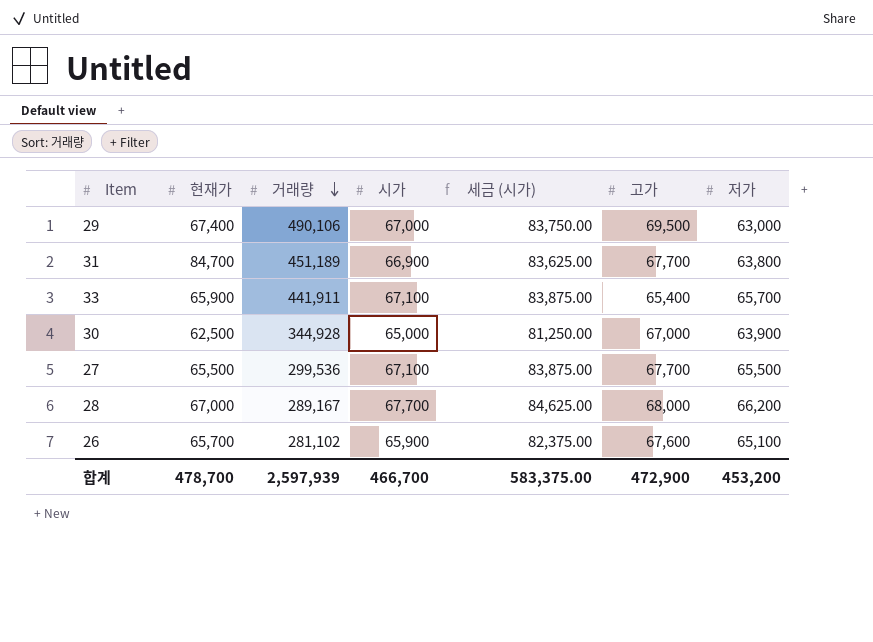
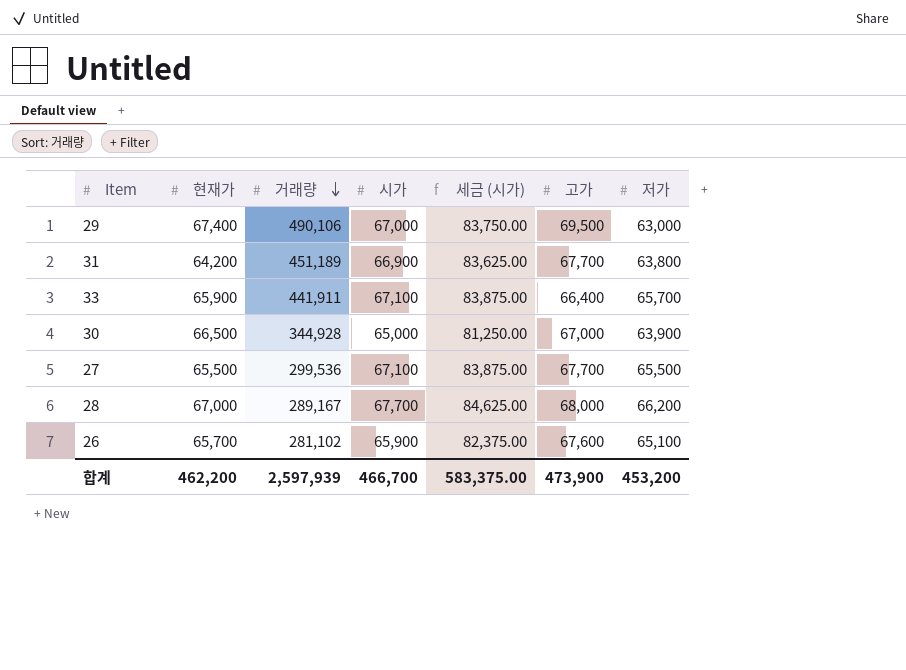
31 | 현재가: 84,700 -> 64,200
33 | 고가: 65,400 -> 66,400
30 | 현재가: 62,500 -> 66,500
합계 | 현재가: 478,700 -> 462,200
합계 | 고가: 472,900 -> 473,900

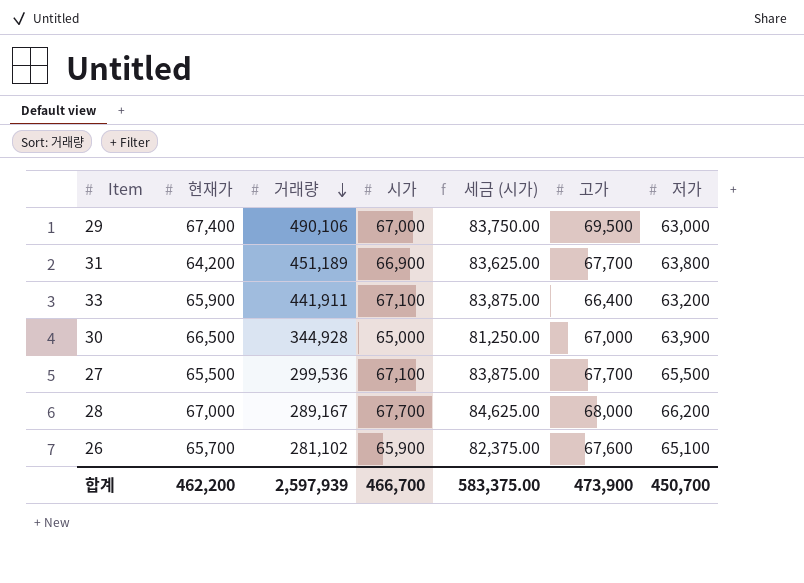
33 | 저가: 65,700 -> 63,200
합계 | 저가: 453,200 -> 450,700

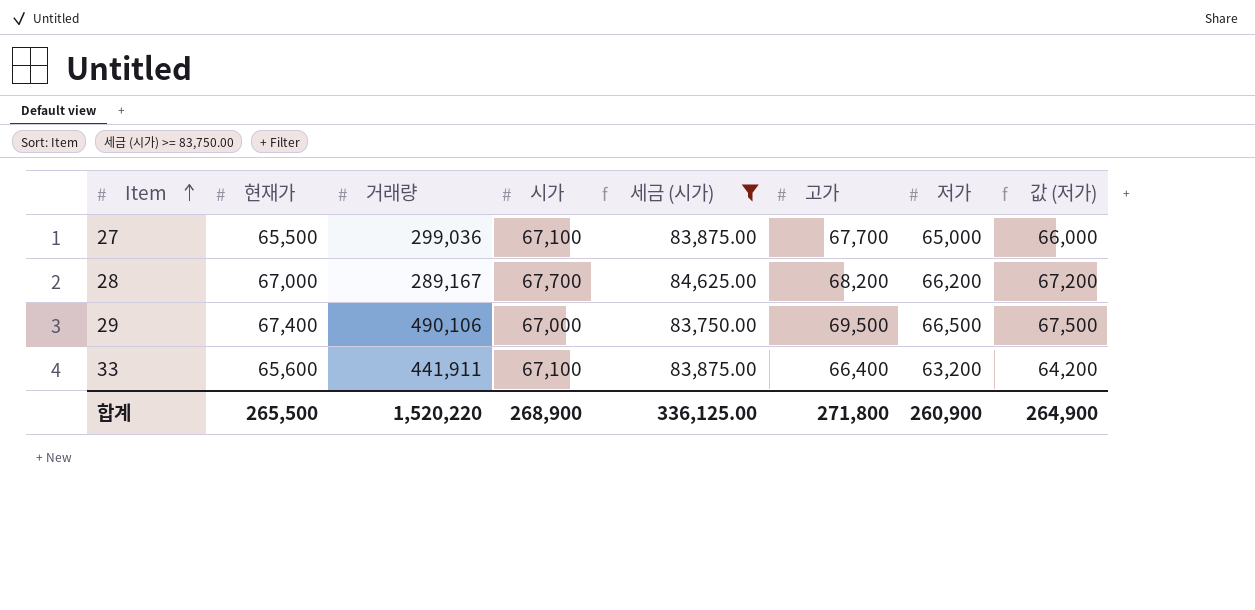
filter: none -> 세금 (시가) >= 83,750.00
row order: 거래량 descending -> Item ascending
column 값 (저가) | formula: none -> [저가] + 1000
27 | 거래량: 299,536 -> 299,036
27 | 저가: 65,500 -> 65,000
28 | 고가: 68,000 -> 68,200
29 | 저가: 63,000 -> 66,500
33 | 현재가: 65,900 -> 65,600
합계 | 현재가: 462,200 -> 265,500
합계 | 거래량: 2,597,939 -> 1,520,220
합계 | 시가: 466,700 -> 268,900
합계 | 세금 (시가): 583,375.00 -> 336,125.00
합계 | 고가: 473,900 -> 271,800
합계 | 저가: 450,700 -> 260,900

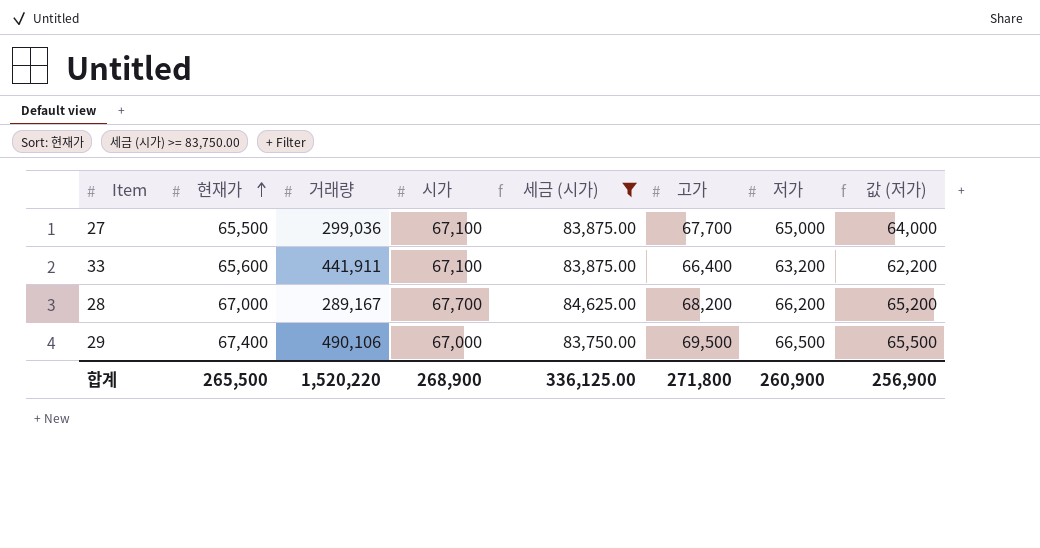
row order: Item ascending -> 현재가 ascending
column 값 (저가) | formula: [저가] + 1000 -> [저가] - 1000
합계 | 값 (저가): 264,900 -> 256,900

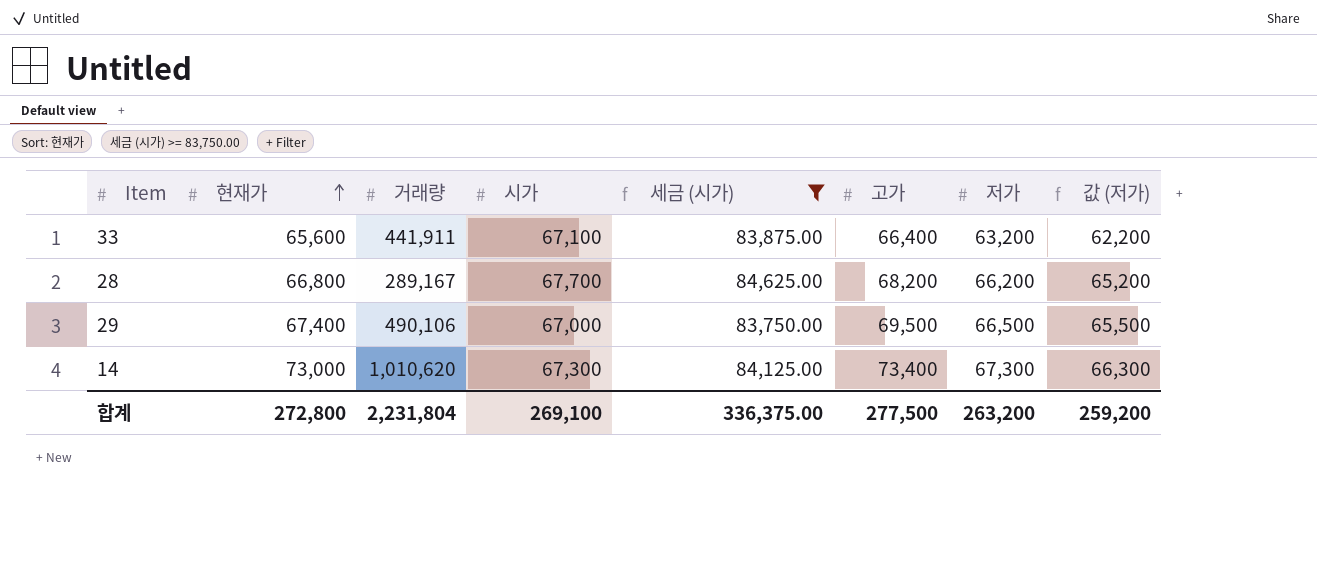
row 27: 65,500 | 299,036 | 67,100 | 83,875.00 | 67,700 | 65,000 | 64,000 -> none
28 | 현재가: 67,000 -> 66,800
row 14: none -> 73,000 | 1,010,620 | 67,300 | 84,125.00 | 73,400 | 67,300 | 66,300
합계 | 현재가: 265,500 -> 272,800
합계 | 거래량: 1,520,220 -> 2,231,804
합계 | 시가: 268,900 -> 269,100
합계 | 세금 (시가): 336,125.00 -> 336,375.00
합계 | 고가: 271,800 -> 277,500
합계 | 저가: 260,900 -> 263,200
합계 | 값 (저가): 256,900 -> 259,200

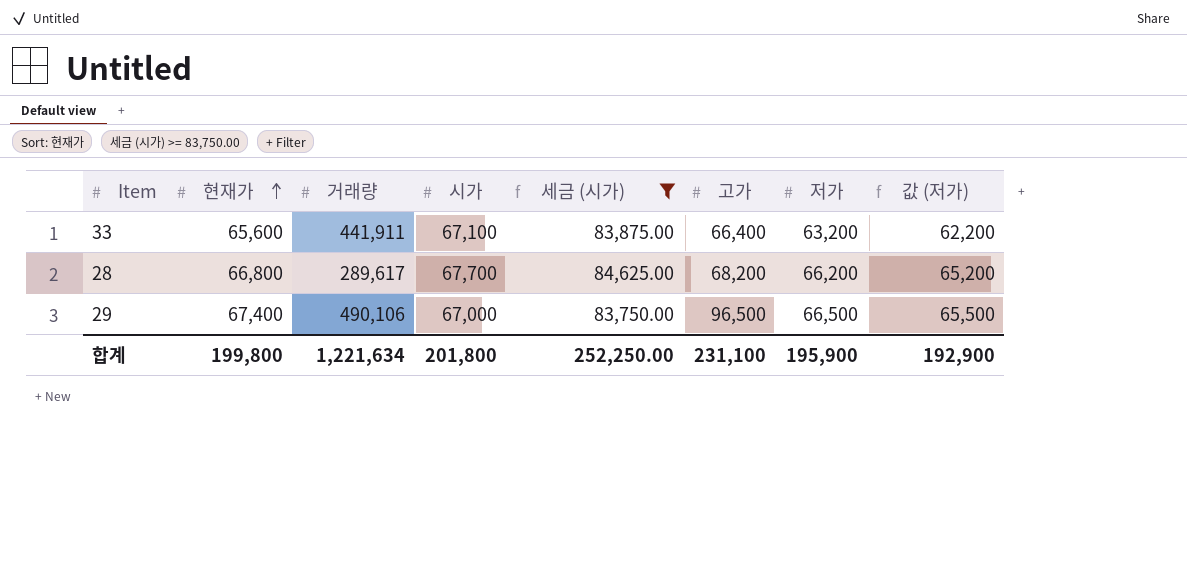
row 14: 73,000 | 1,010,620 | 67,300 | 84,125.00 | 73,400 | 67,300 | 66,300 -> none
28 | 거래량: 289,167 -> 289,617
29 | 고가: 69,500 -> 96,500
합계 | 현재가: 272,800 -> 199,800
합계 | 거래량: 2,231,804 -> 1,221,634
합계 | 시가: 269,100 -> 201,800
합계 | 세금 (시가): 336,375.00 -> 252,250.00
합계 | 고가: 277,500 -> 231,100
합계 | 저가: 263,200 -> 195,900
합계 | 값 (저가): 259,200 -> 192,900

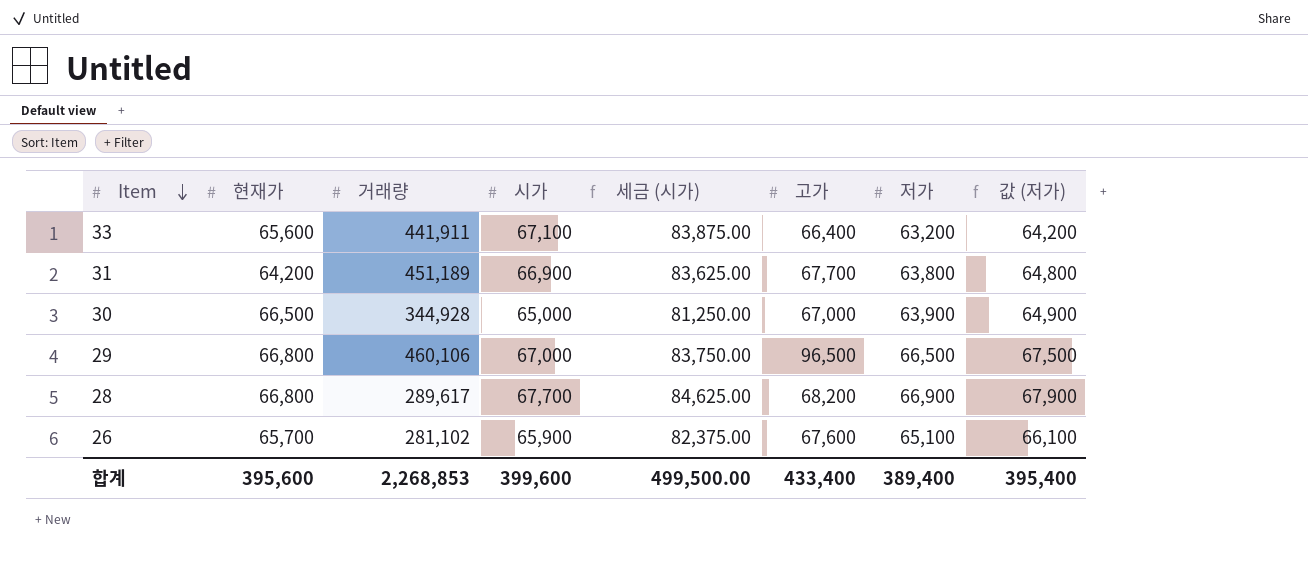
filter: 세금 (시가) >= 83,750.00 -> none
row order: 현재가 ascending -> Item descending
column 값 (저가) | formula: [저가] - 1000 -> [저가] + 1000
29 | 현재가: 67,400 -> 66,800
29 | 거래량: 490,106 -> 460,106
28 | 저가: 66,200 -> 66,900
합계 | 현재가: 199,800 -> 395,600
합계 | 거래량: 1,221,634 -> 2,268,853
합계 | 시가: 201,800 -> 399,600
합계 | 세금 (시가): 252,250.00 -> 499,500.00
합계 | 고가: 231,100 -> 433,400
합계 | 저가: 195,900 -> 389,400
합계 | 값 (저가): 192,900 -> 395,400

